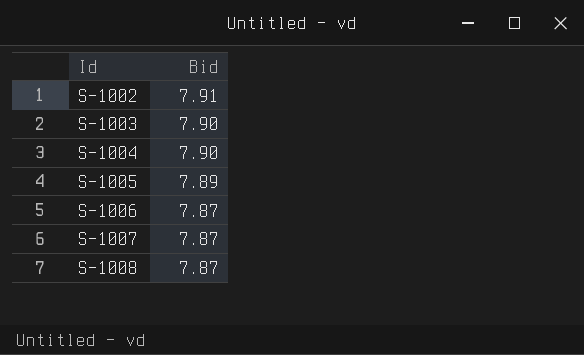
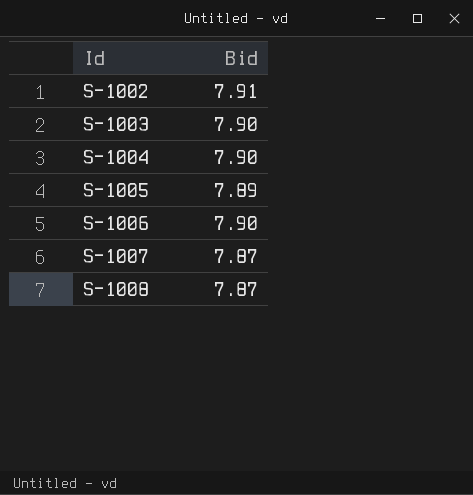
S-1006 | Bid: 7.87 -> 7.90

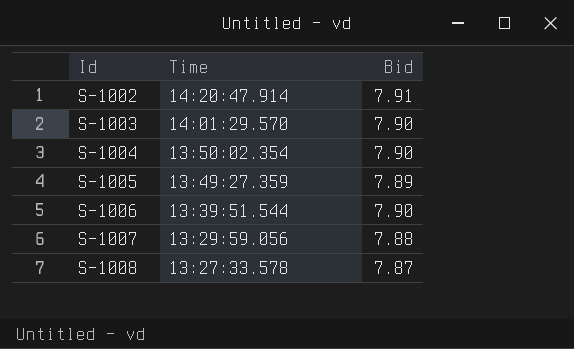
column Time | position: none -> 2
S-1007 | Bid: 7.87 -> 7.88

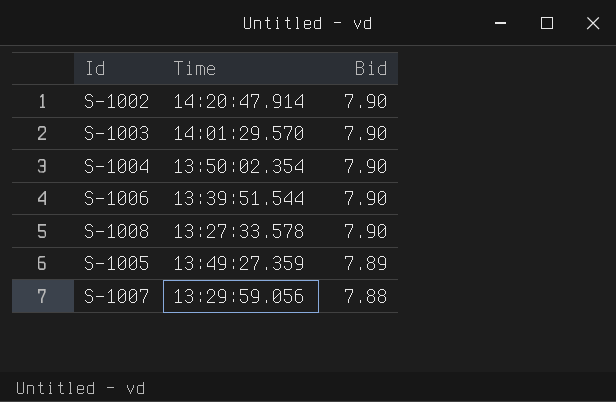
row order: Id ascending -> Bid descending
S-1002 | Bid: 7.91 -> 7.90
S-1008 | Bid: 7.87 -> 7.90

